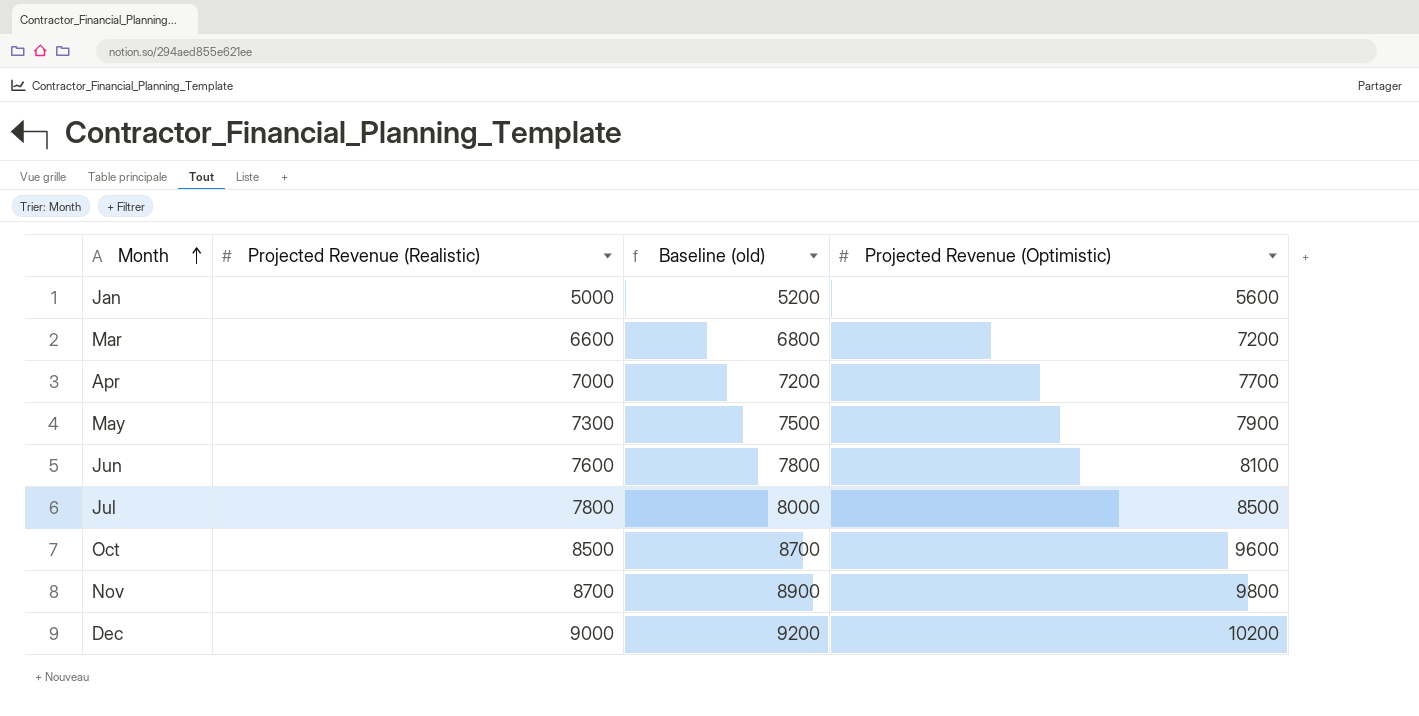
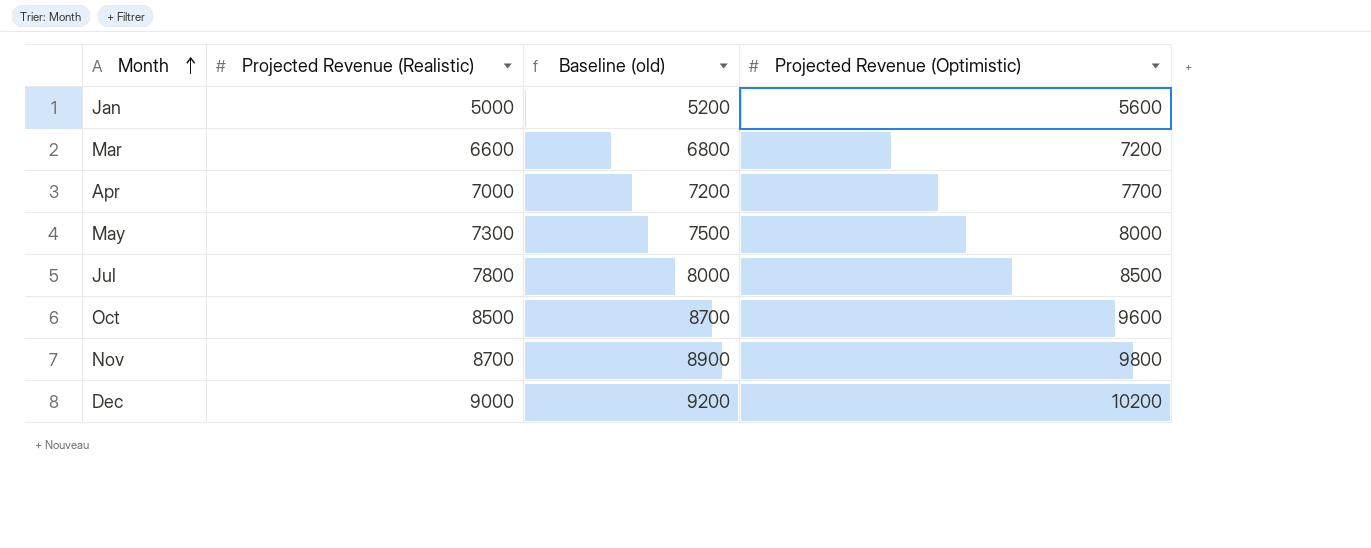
row Jun: 7600 | 7800 | 8100 -> none
May | Projected Revenue (Optimistic): 7900 -> 8000

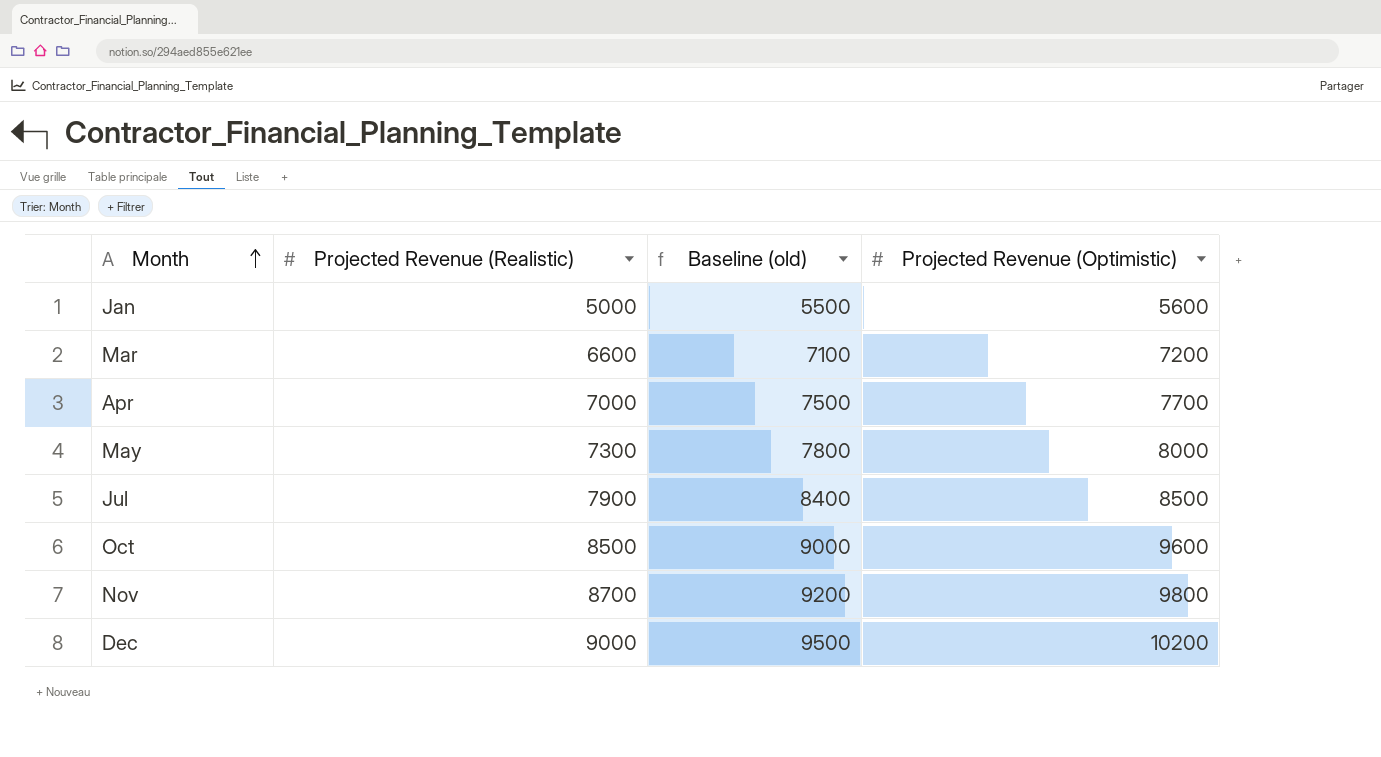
column Baseline (old) | formula: [Projected Revenue (Realistic)] + 200 -> [Projected Revenue (Realistic)] + 500
Jul | Projected Revenue (Realistic): 7800 -> 7900

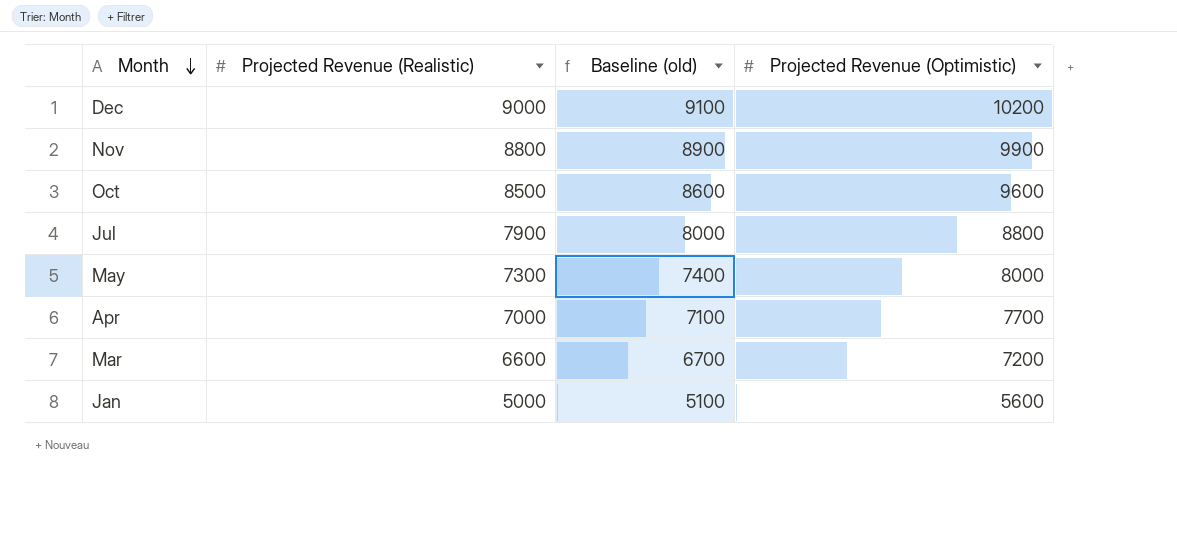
row order: Month ascending -> Month descending
column Baseline (old) | formula: [Projected Revenue (Realistic)] + 500 -> [Projected Revenue (Realistic)] + 100
Nov | Projected Revenue (Realistic): 8700 -> 8800
Nov | Projected Revenue (Optimistic): 9800 -> 9900
Jul | Projected Revenue (Optimistic): 8500 -> 8800

